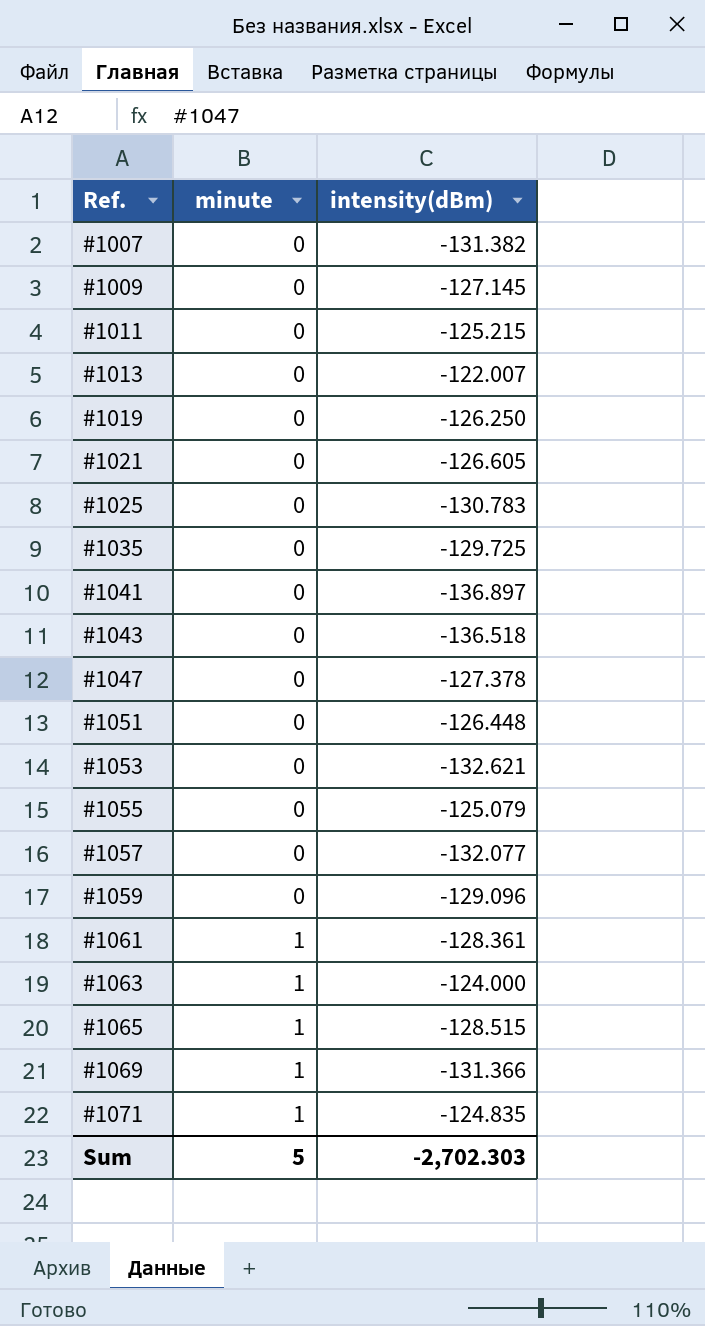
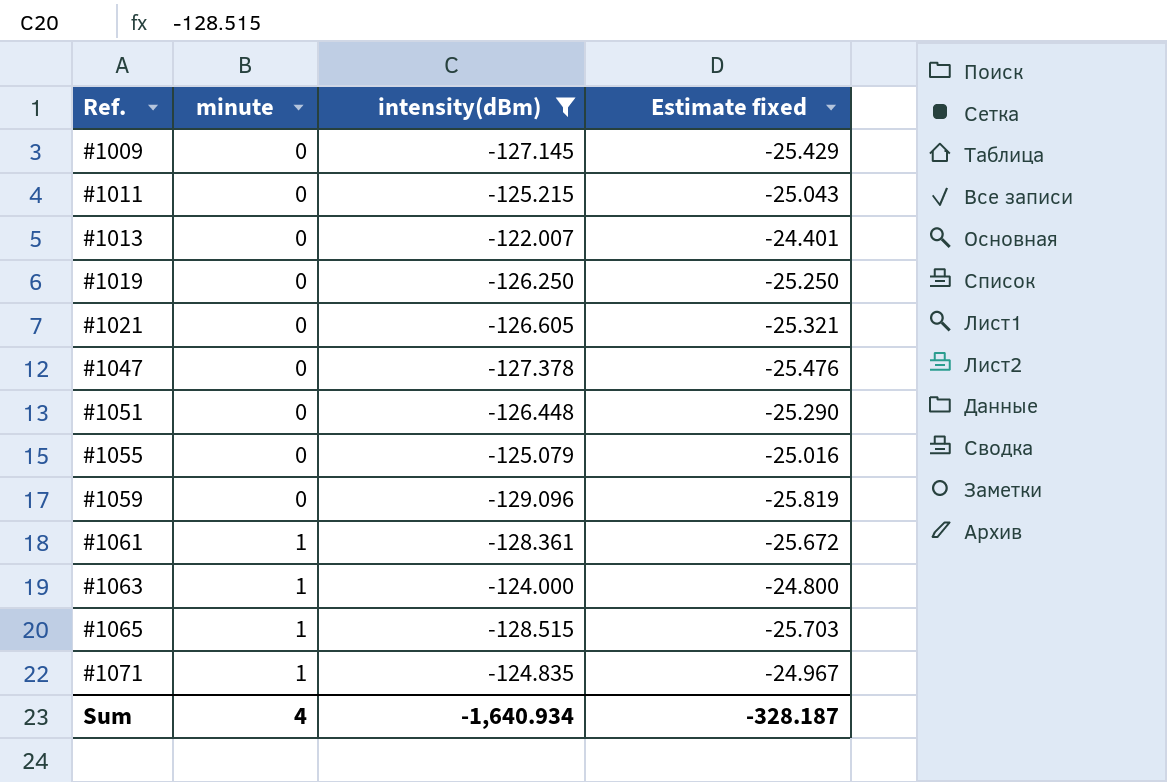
filter: none -> intensity(dBm) >= -129.096
column Estimate fixed | formula: none -> [intensity(dBm)] * 0.2
Sum | minute: 5 -> 4
Sum | intensity(dBm): -2,702.303 -> -1,640.934

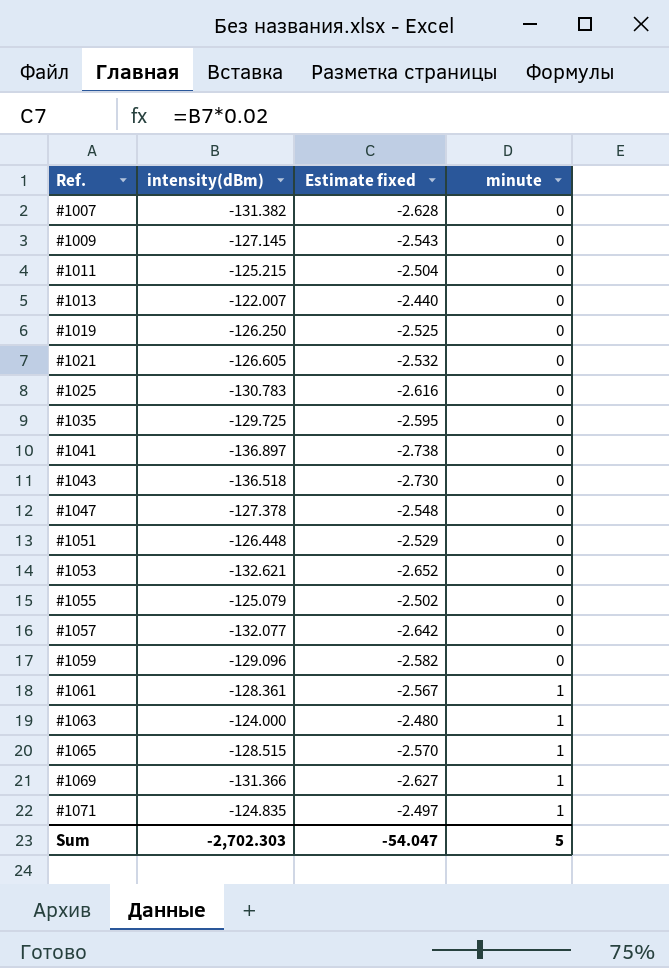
filter: intensity(dBm) >= -129.096 -> none
column Estimate fixed | formula: [intensity(dBm)] * 0.2 -> [intensity(dBm)] * 0.02
column minute | position: 2 -> 4
Sum | intensity(dBm): -1,640.934 -> -2,702.303
Sum | Estimate fixed: -328.187 -> -54.047
Sum | minute: 4 -> 5

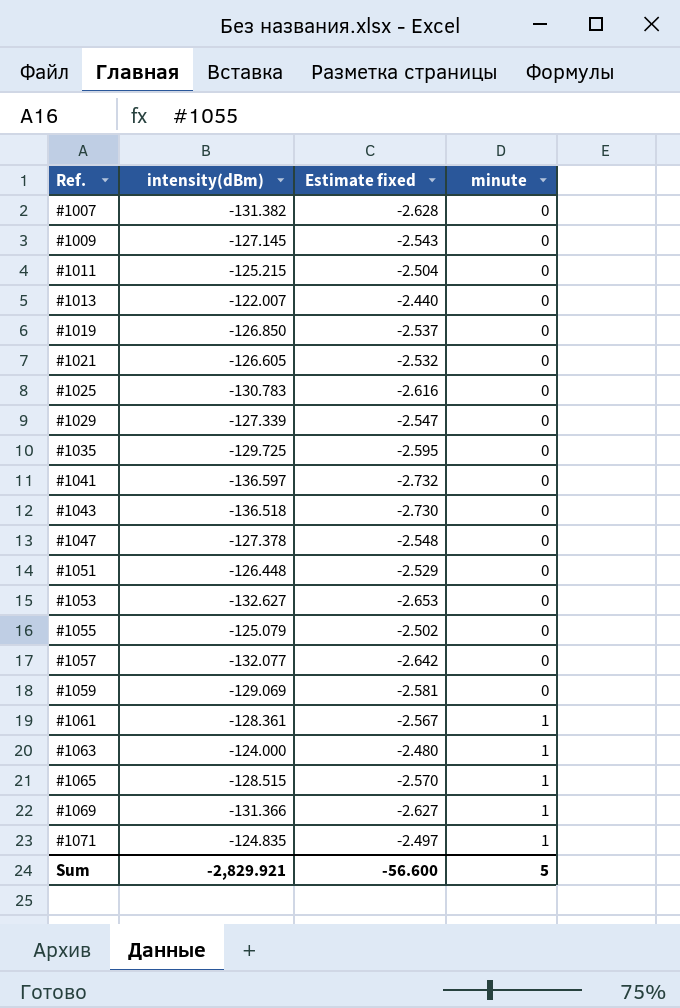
#1019 | intensity(dBm): -126.250 -> -126.850
#1019 | Estimate fixed: -2.525 -> -2.537
row #1029: none -> -127.339 | -2.547 | 0
#1041 | intensity(dBm): -136.897 -> -136.597
#1041 | Estimate fixed: -2.738 -> -2.732
#1053 | intensity(dBm): -132.621 -> -132.627
#1053 | Estimate fixed: -2.652 -> -2.653
#1059 | intensity(dBm): -129.096 -> -129.069
#1059 | Estimate fixed: -2.582 -> -2.581
Sum | intensity(dBm): -2,702.303 -> -2,829.921
Sum | Estimate fixed: -54.047 -> -56.600

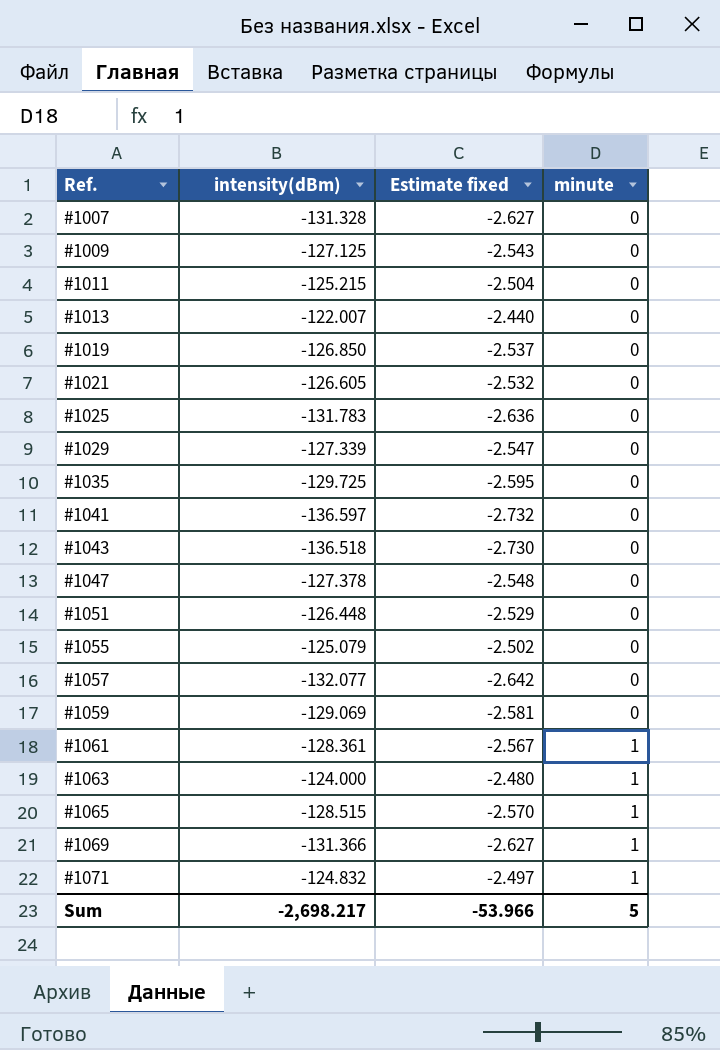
row #1053: -132.627 | -2.653 | 0 -> none
#1007 | intensity(dBm): -131.382 -> -131.328
#1007 | Estimate fixed: -2.628 -> -2.627
#1009 | intensity(dBm): -127.145 -> -127.125
#1025 | intensity(dBm): -130.783 -> -131.783
#1025 | Estimate fixed: -2.616 -> -2.636
#1071 | intensity(dBm): -124.835 -> -124.832
Sum | intensity(dBm): -2,829.921 -> -2,698.217
Sum | Estimate fixed: -56.600 -> -53.966

